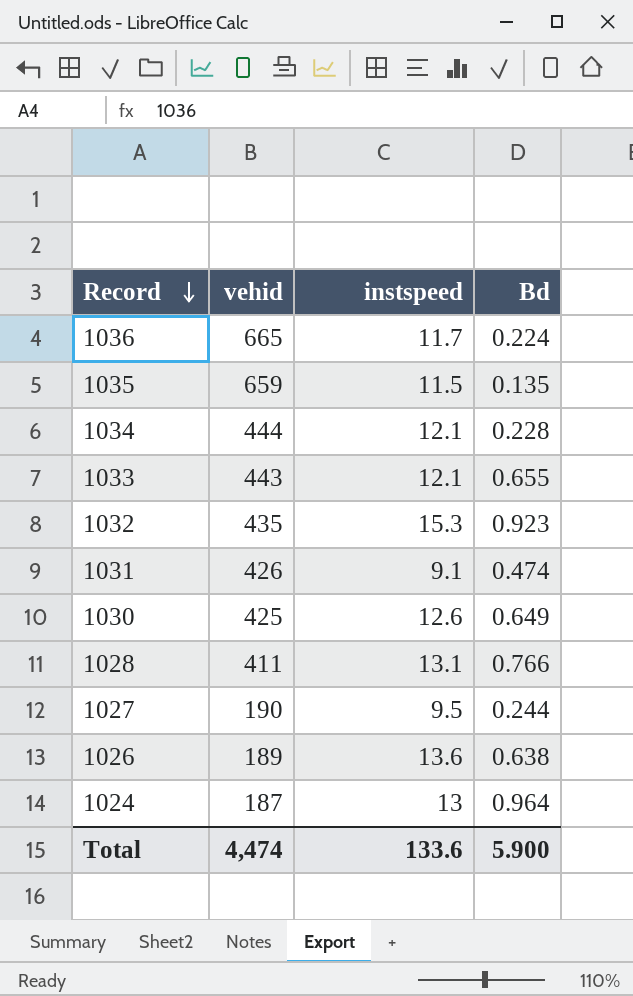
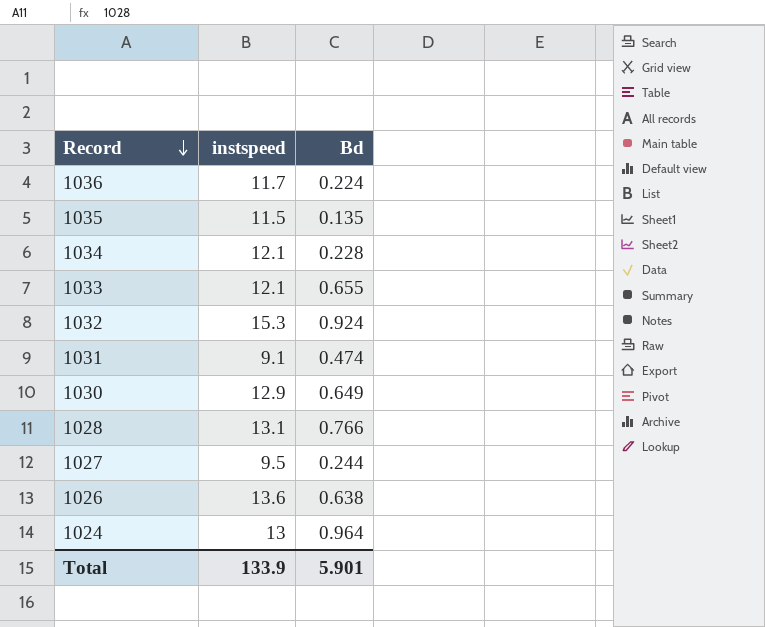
column vehid | position: 2 -> none
1032 | Bd: 0.923 -> 0.924
1030 | instspeed: 12.6 -> 12.9
Total | instspeed: 133.6 -> 133.9
Total | Bd: 5.900 -> 5.901

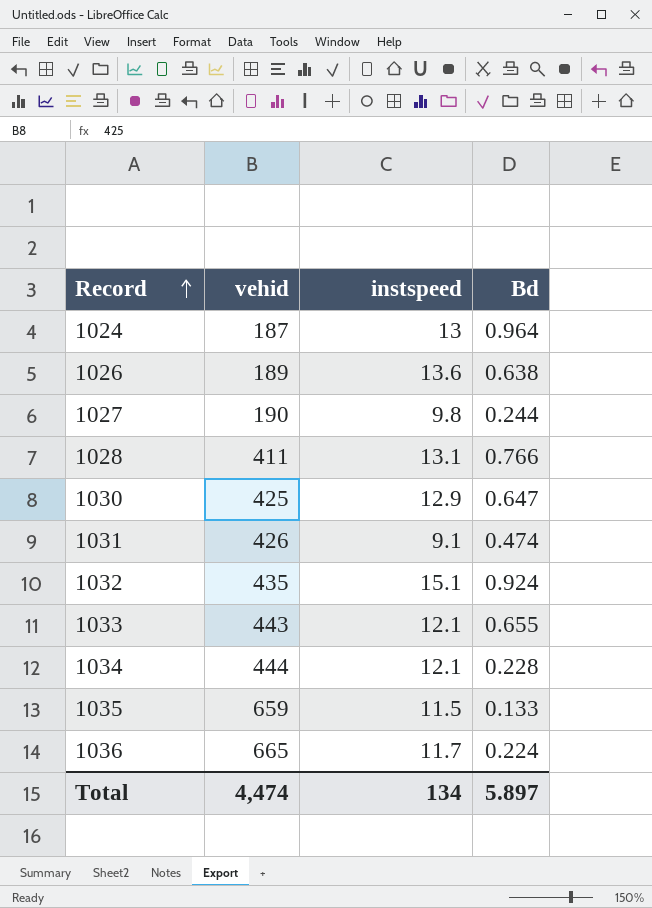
row order: Record descending -> Record ascending
column vehid | position: none -> 2
1027 | instspeed: 9.5 -> 9.8
1030 | Bd: 0.649 -> 0.647
1032 | instspeed: 15.3 -> 15.1
1035 | Bd: 0.135 -> 0.133
Total | instspeed: 133.9 -> 134
Total | Bd: 5.901 -> 5.897

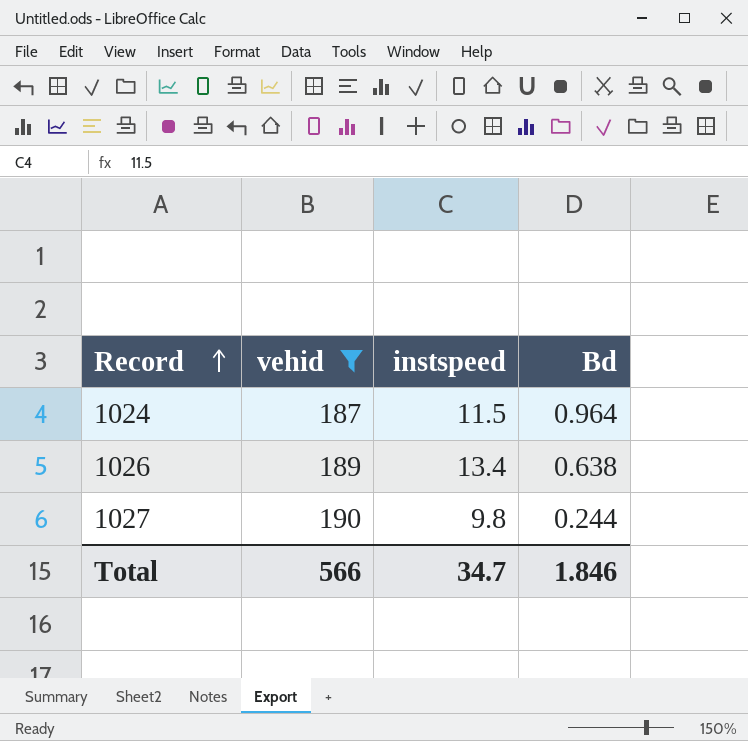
filter: none -> vehid <= 190
1024 | instspeed: 13 -> 11.5
1026 | instspeed: 13.6 -> 13.4
Total | vehid: 4,474 -> 566
Total | instspeed: 134 -> 34.7
Total | Bd: 5.897 -> 1.846

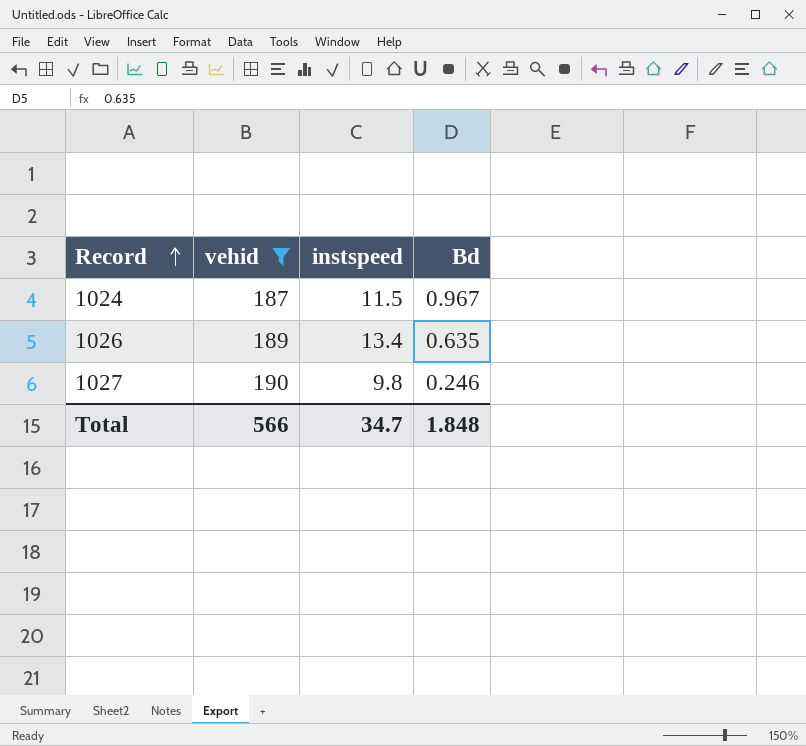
1024 | Bd: 0.964 -> 0.967
1026 | Bd: 0.638 -> 0.635
1027 | Bd: 0.244 -> 0.246
Total | Bd: 1.846 -> 1.848

